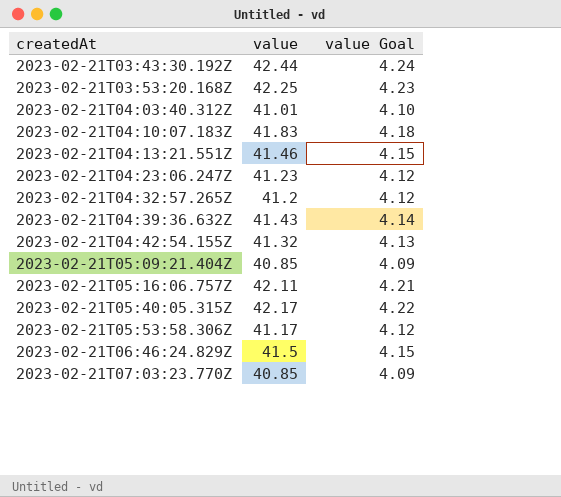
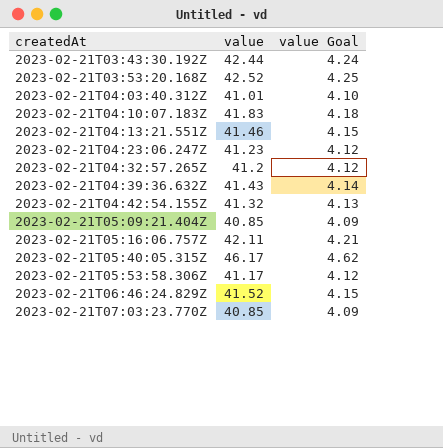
2023-02-21T03:53:20.168Z | value: 42.25 -> 42.52
2023-02-21T03:53:20.168Z | value Goal: 4.23 -> 4.25
2023-02-21T05:40:05.315Z | value: 42.17 -> 46.17
2023-02-21T05:40:05.315Z | value Goal: 4.22 -> 4.62
2023-02-21T06:46:24.829Z | value: 41.5 -> 41.52

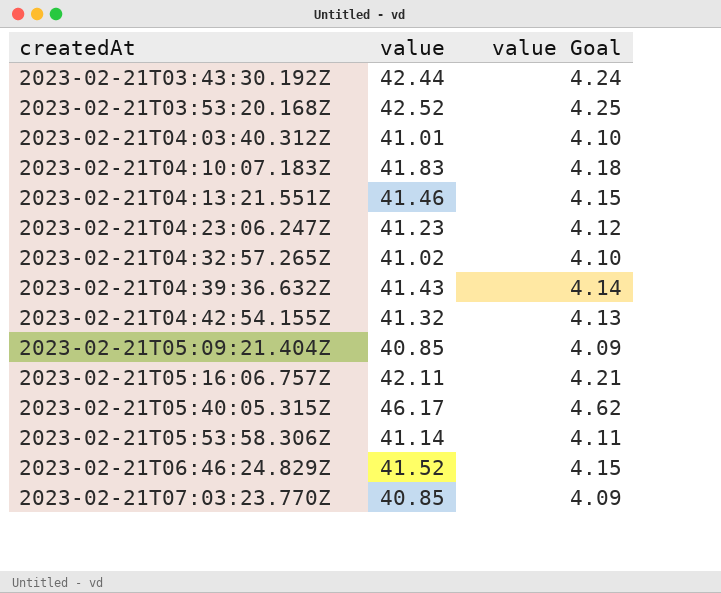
2023-02-21T04:32:57.265Z | value: 41.2 -> 41.02
2023-02-21T04:32:57.265Z | value Goal: 4.12 -> 4.10
2023-02-21T05:53:58.306Z | value: 41.17 -> 41.14
2023-02-21T05:53:58.306Z | value Goal: 4.12 -> 4.11

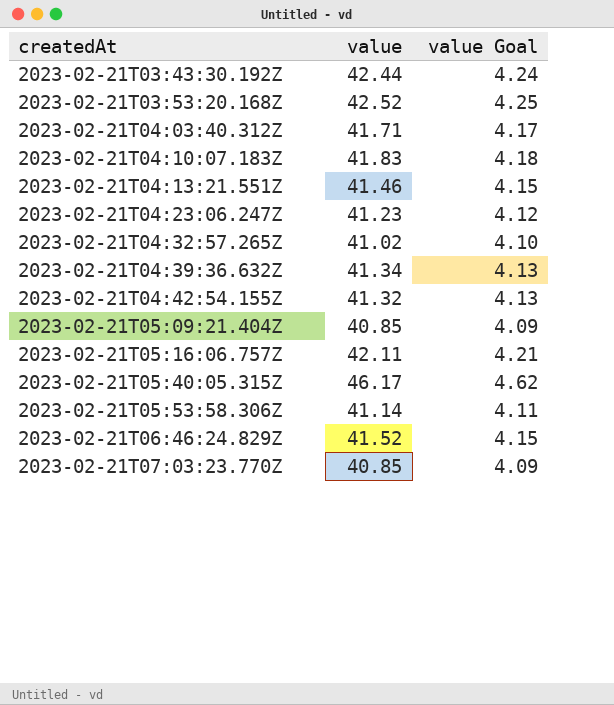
2023-02-21T04:03:40.312Z | value: 41.01 -> 41.71
2023-02-21T04:03:40.312Z | value Goal: 4.10 -> 4.17
2023-02-21T04:39:36.632Z | value: 41.43 -> 41.34
2023-02-21T04:39:36.632Z | value Goal: 4.14 -> 4.13

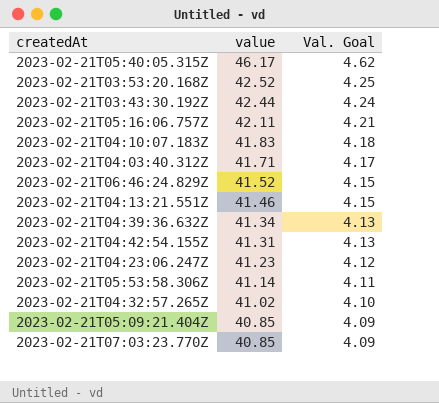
row order: createdAt ascending -> value descending
column name: value Goal -> Val. Goal
2023-02-21T04:42:54.155Z | value: 41.32 -> 41.31

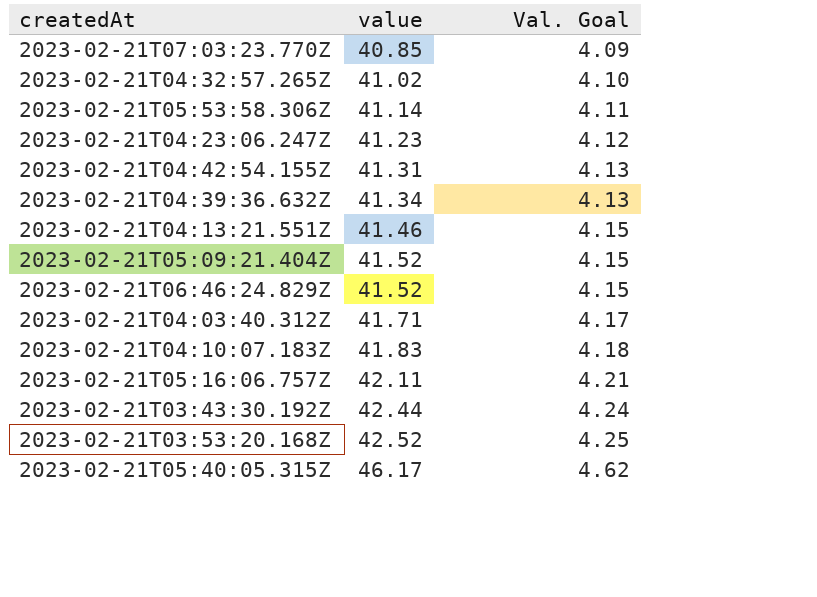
row order: value descending -> value ascending
2023-02-21T05:09:21.404Z | value: 40.85 -> 41.52
2023-02-21T05:09:21.404Z | Val. Goal: 4.09 -> 4.15

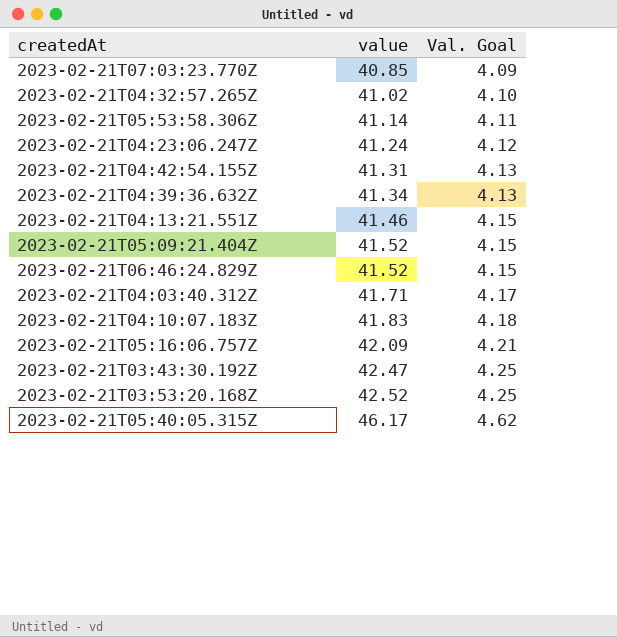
2023-02-21T04:23:06.247Z | value: 41.23 -> 41.24
2023-02-21T05:16:06.757Z | value: 42.11 -> 42.09
2023-02-21T03:43:30.192Z | value: 42.44 -> 42.47
2023-02-21T03:43:30.192Z | Val. Goal: 4.24 -> 4.25

